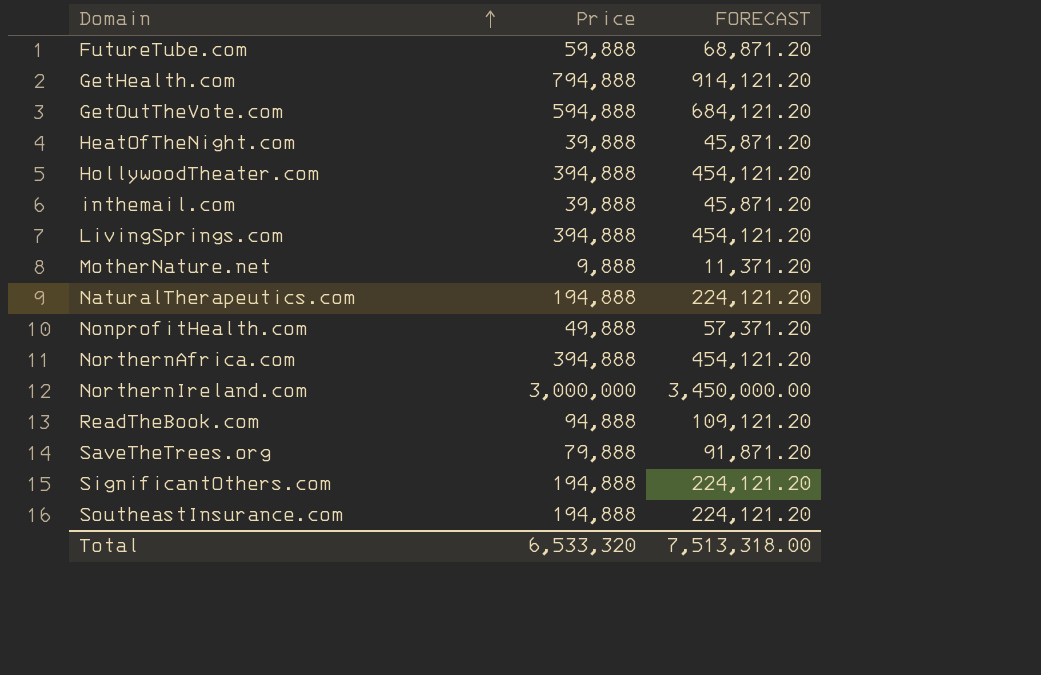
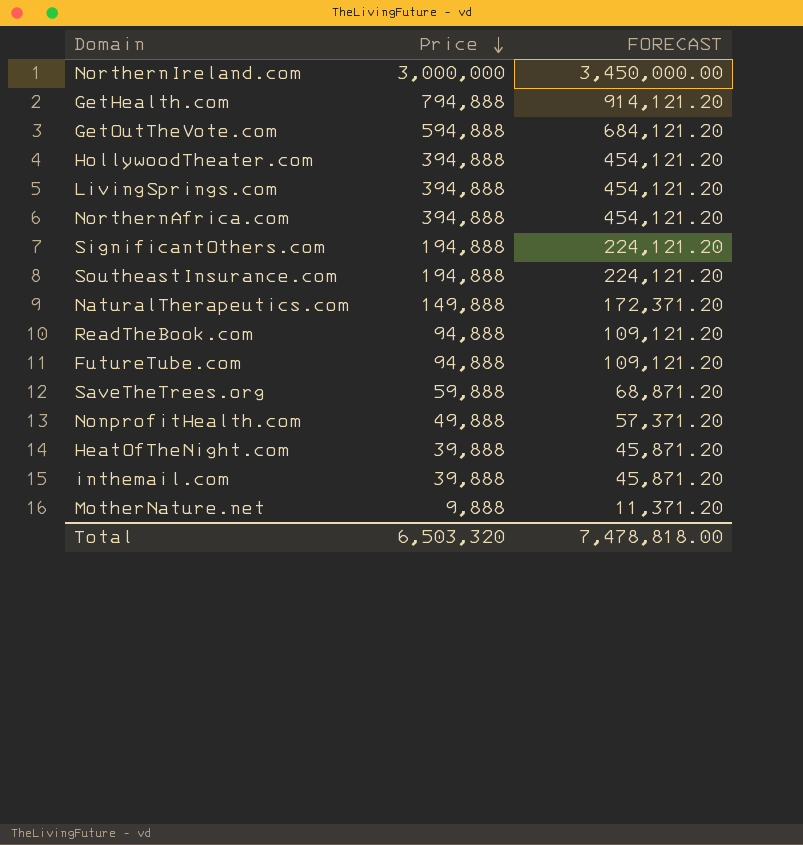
row order: Domain ascending -> Price descending
NaturalTherapeutics.com | Price: 194,888 -> 149,888
NaturalTherapeutics.com | FORECAST: 224,121.20 -> 172,371.20
FutureTube.com | Price: 59,888 -> 94,888
FutureTube.com | FORECAST: 68,871.20 -> 109,121.20
SaveTheTrees.org | Price: 79,888 -> 59,888
SaveTheTrees.org | FORECAST: 91,871.20 -> 68,871.20
Total | Price: 6,533,320 -> 6,503,320
Total | FORECAST: 7,513,318.00 -> 7,478,818.00

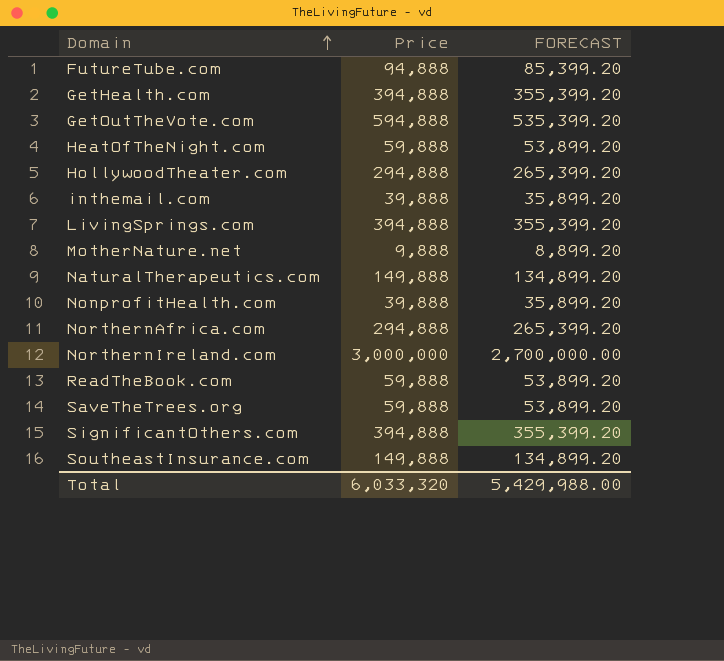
row order: Price descending -> Domain ascending
column FORECAST | formula: [Price] * 1.15 -> [Price] * 0.9
GetHealth.com | Price: 794,888 -> 394,888
HeatOfTheNight.com | Price: 39,888 -> 59,888
HollywoodTheater.com | Price: 394,888 -> 294,888
NonprofitHealth.com | Price: 49,888 -> 39,888
NorthernAfrica.com | Price: 394,888 -> 294,888
ReadTheBook.com | Price: 94,888 -> 59,888
SignificantOthers.com | Price: 194,888 -> 394,888
SoutheastInsurance.com | Price: 194,888 -> 149,888
Total | Price: 6,503,320 -> 6,033,320
Total | FORECAST: 7,478,818.00 -> 5,429,988.00

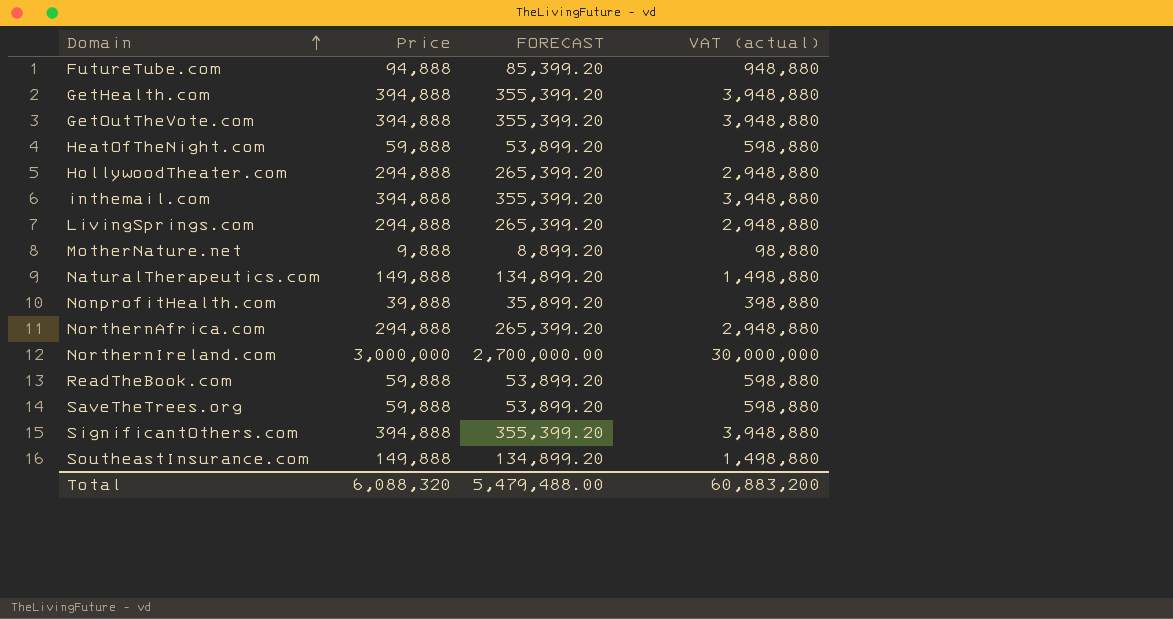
column VAT (actual) | formula: none -> [Price] * 10
GetOutTheVote.com | Price: 594,888 -> 394,888
GetOutTheVote.com | FORECAST: 535,399.20 -> 355,399.20
inthemail.com | Price: 39,888 -> 394,888
inthemail.com | FORECAST: 35,899.20 -> 355,399.20
LivingSprings.com | Price: 394,888 -> 294,888
LivingSprings.com | FORECAST: 355,399.20 -> 265,399.20
Total | Price: 6,033,320 -> 6,088,320
Total | FORECAST: 5,429,988.00 -> 5,479,488.00

